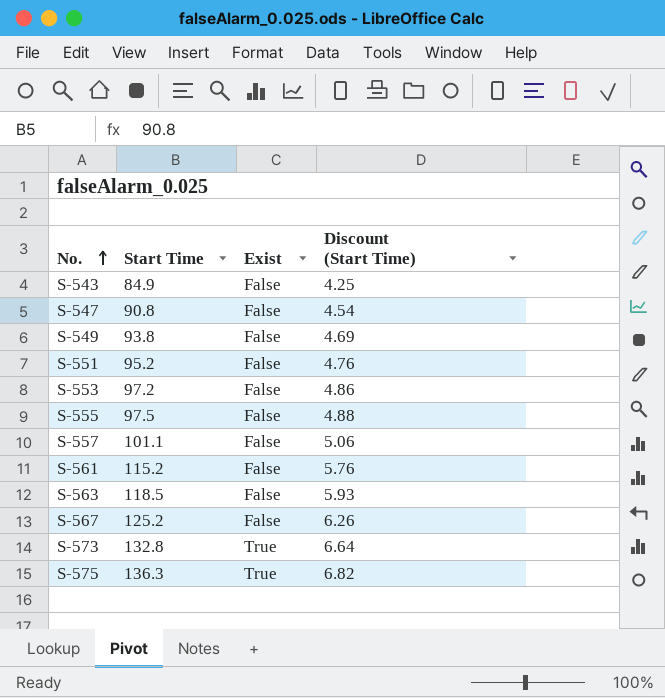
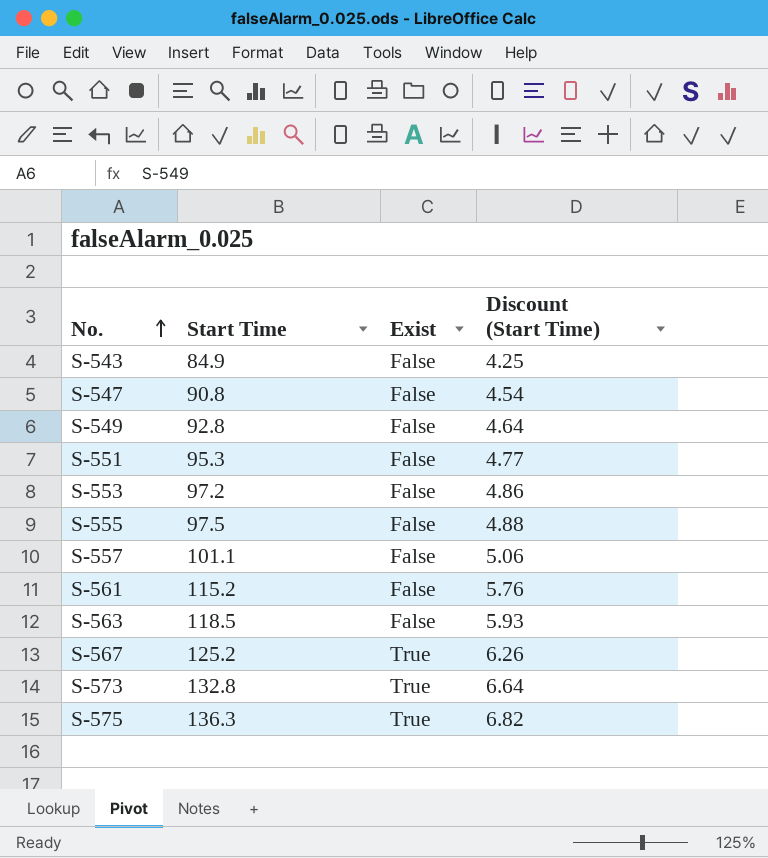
S-549 | Start Time: 93.8 -> 92.8
S-549 | Discount (Start Time): 4.69 -> 4.64
S-551 | Start Time: 95.2 -> 95.3
S-551 | Discount (Start Time): 4.76 -> 4.77
S-567 | Exist: False -> True

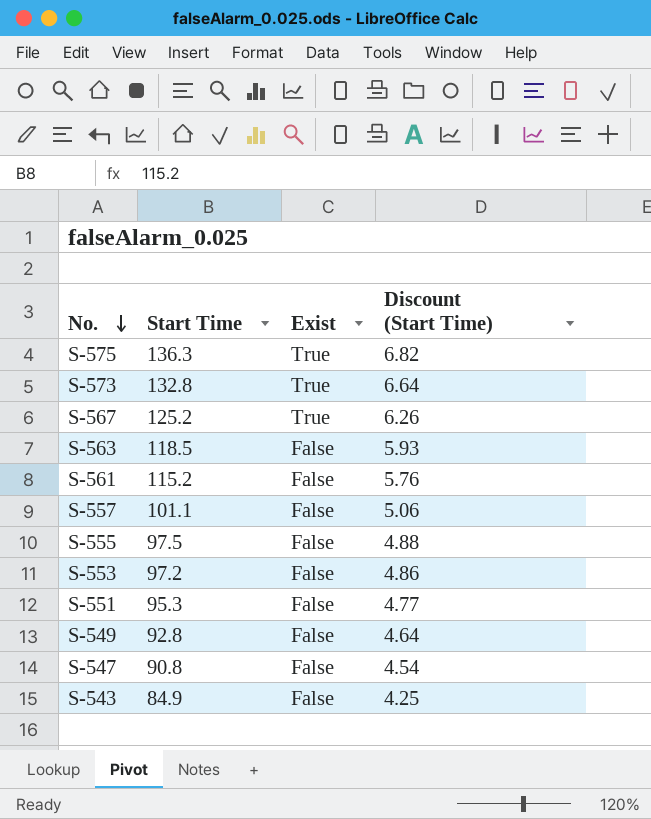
row order: No. ascending -> No. descending

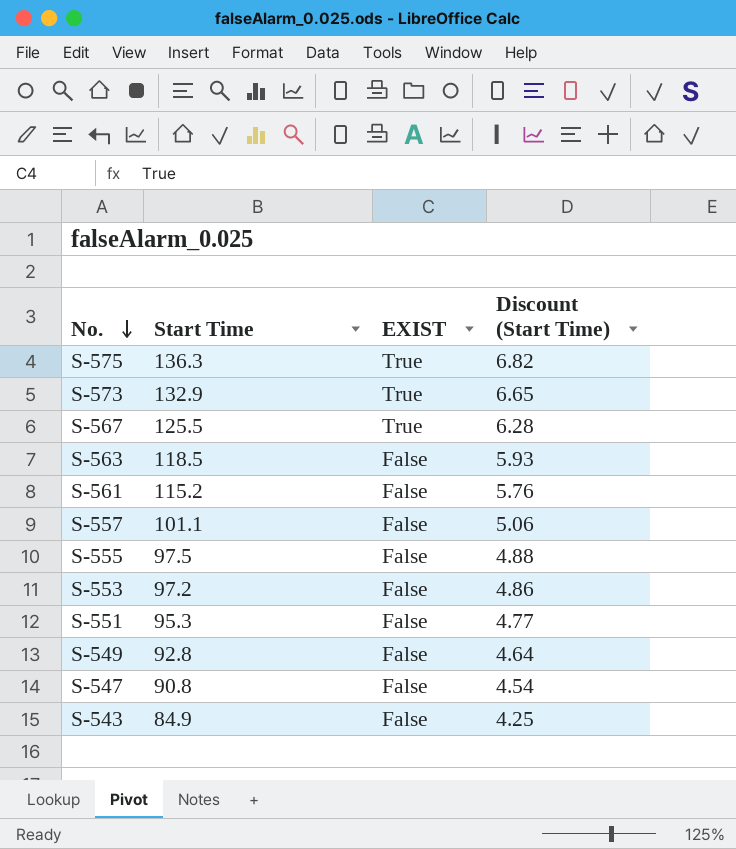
column name: Exist -> EXIST
S-573 | Start Time: 132.8 -> 132.9
S-573 | Discount (Start Time): 6.64 -> 6.65
S-567 | Start Time: 125.2 -> 125.5
S-567 | Discount (Start Time): 6.26 -> 6.28

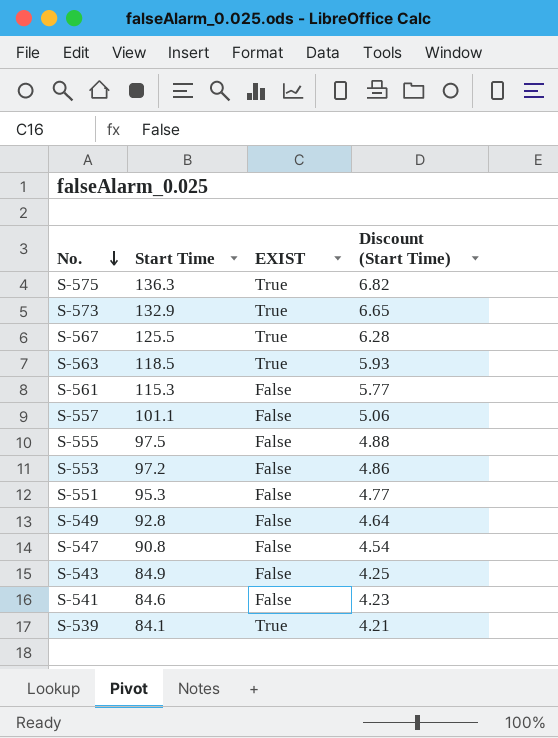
S-563 | EXIST: False -> True
S-561 | Start Time: 115.2 -> 115.3
S-561 | Discount (Start Time): 5.76 -> 5.77
row S-541: none -> 84.6 | False | 4.23
row S-539: none -> 84.1 | True | 4.21

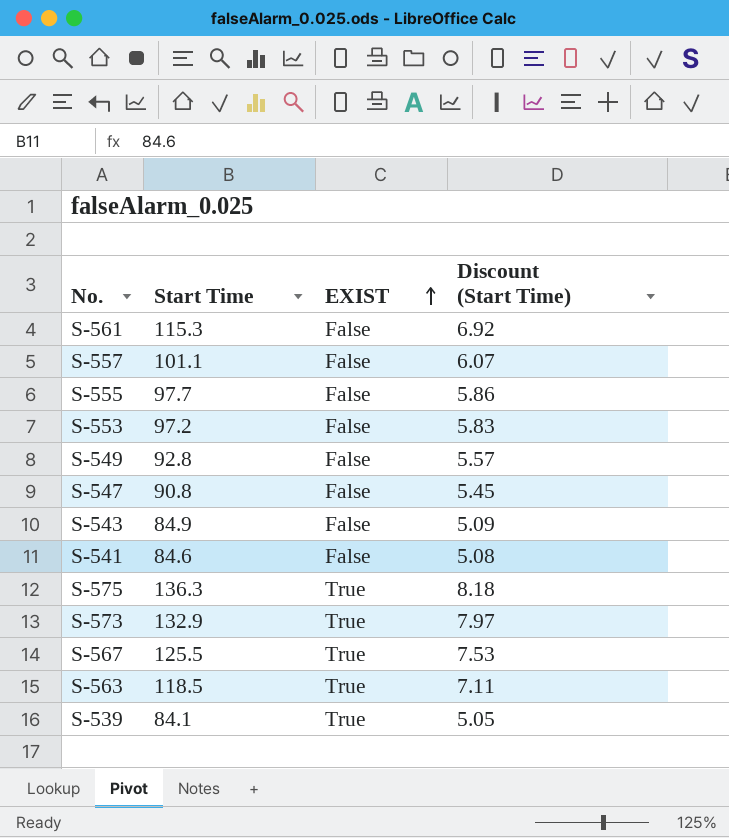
row order: No. descending -> EXIST ascending
column Discount (Start Time) | formula: [Start Time] * 0.05 -> [Start Time] * 0.06
row S-551: 95.3 | False | 4.77 -> none
S-555 | Start Time: 97.5 -> 97.7

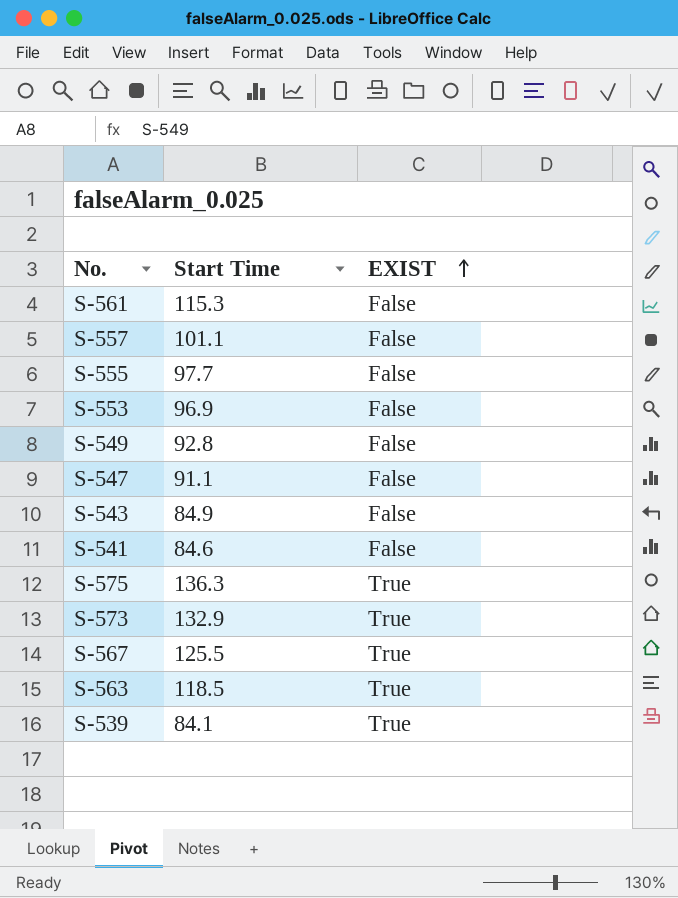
column Discount (Start Time) | formula: [Start Time] * 0.06 -> none
S-553 | Start Time: 97.2 -> 96.9
S-547 | Start Time: 90.8 -> 91.1

